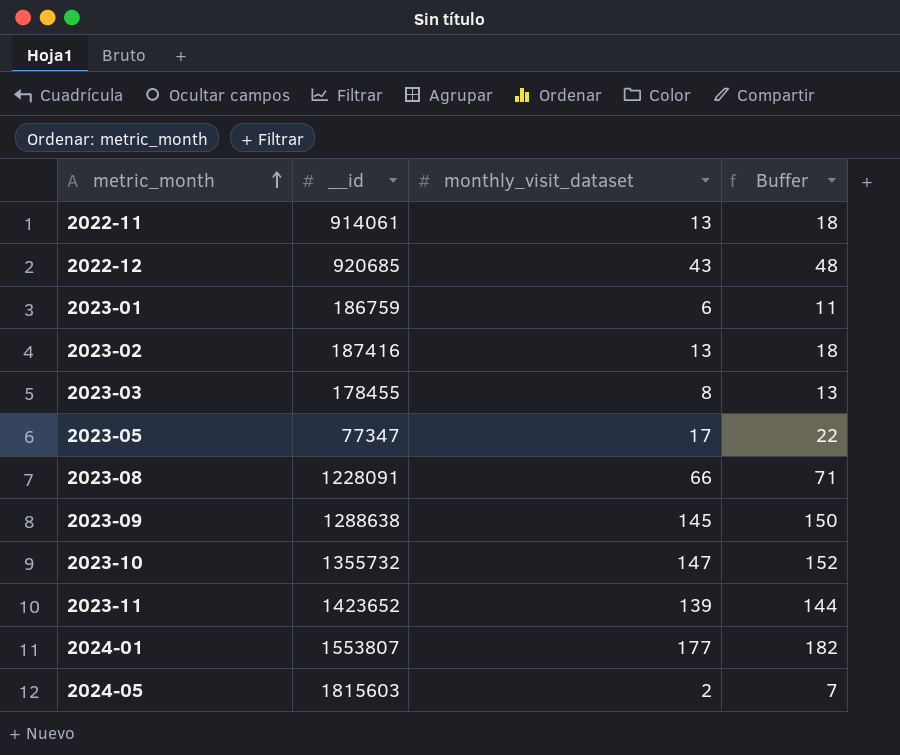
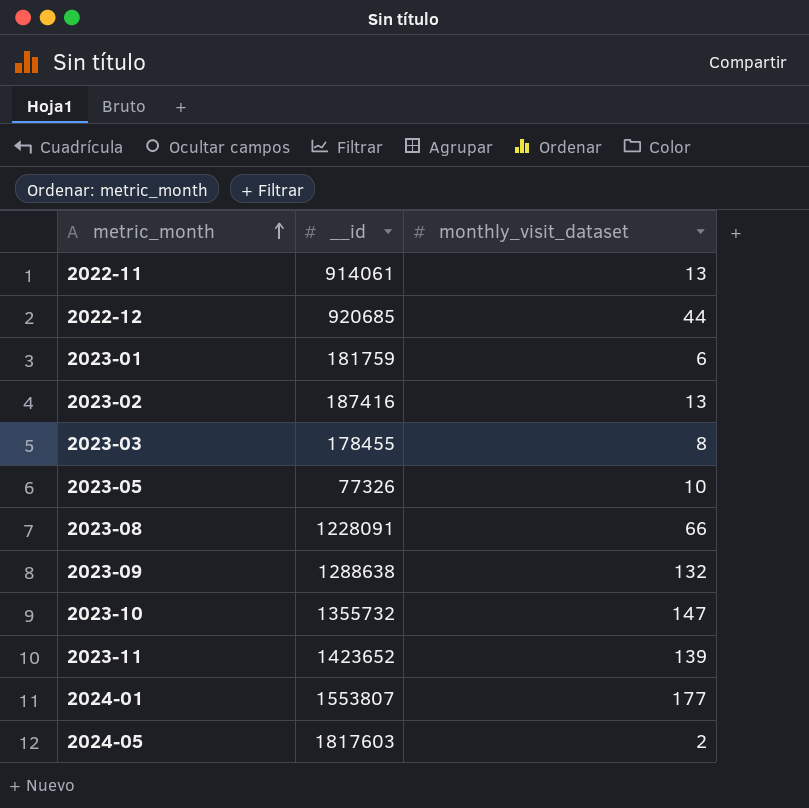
column Buffer | formula: [monthly_visit_dataset] + 5 -> none
2022-12 | monthly_visit_dataset: 43 -> 44
2023-01 | __id: 186759 -> 181759
2023-05 | __id: 77347 -> 77326
2023-05 | monthly_visit_dataset: 17 -> 10
2023-09 | monthly_visit_dataset: 145 -> 132
2024-05 | __id: 1815603 -> 1817603

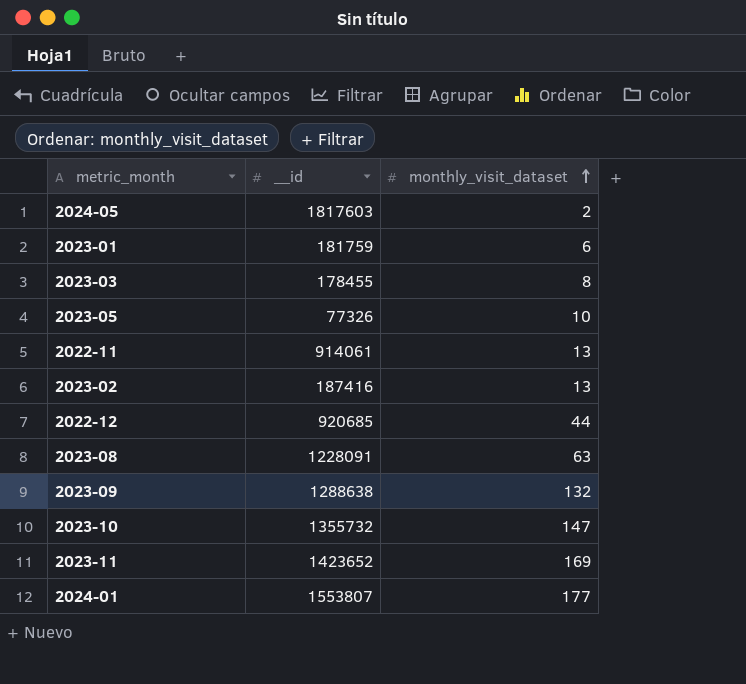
row order: metric_month ascending -> monthly_visit_dataset ascending
2023-08 | monthly_visit_dataset: 66 -> 63
2023-11 | monthly_visit_dataset: 139 -> 169

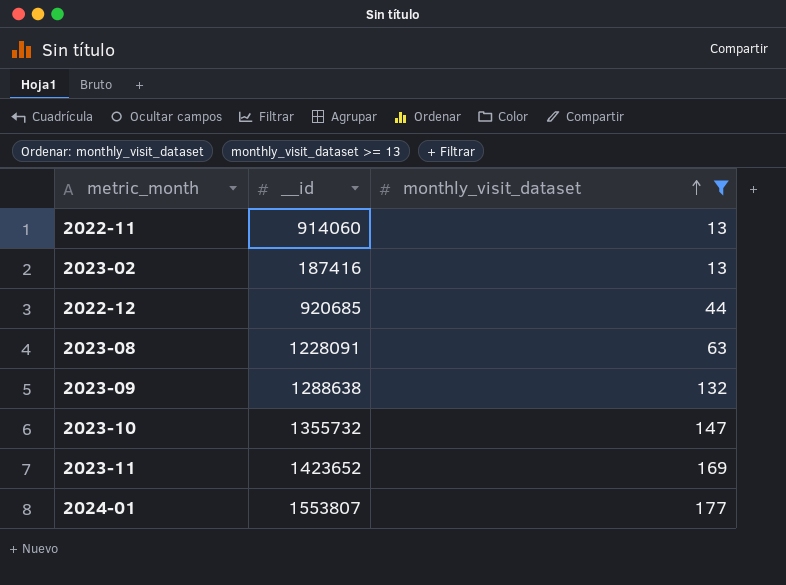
filter: none -> monthly_visit_dataset >= 13
2022-11 | __id: 914061 -> 914060

